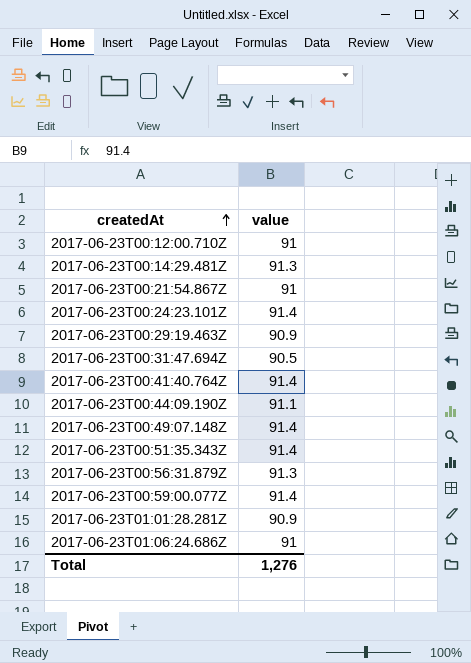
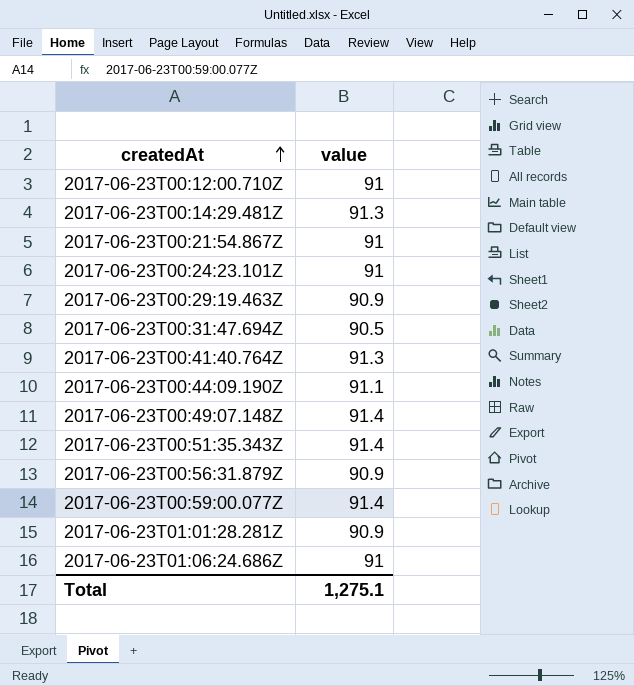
2017-06-23T00:24:23.101Z | value: 91.4 -> 91
2017-06-23T00:41:40.764Z | value: 91.4 -> 91.3
2017-06-23T00:56:31.879Z | value: 91.3 -> 90.9
Total | value: 1,276 -> 1,275.1

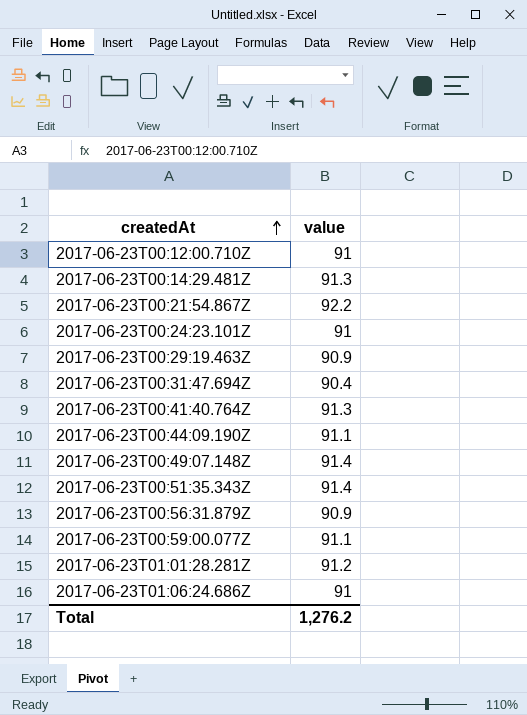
2017-06-23T00:21:54.867Z | value: 91 -> 92.2
2017-06-23T00:31:47.694Z | value: 90.5 -> 90.4
2017-06-23T00:59:00.077Z | value: 91.4 -> 91.1
2017-06-23T01:01:28.281Z | value: 90.9 -> 91.2
Total | value: 1,275.1 -> 1,276.2

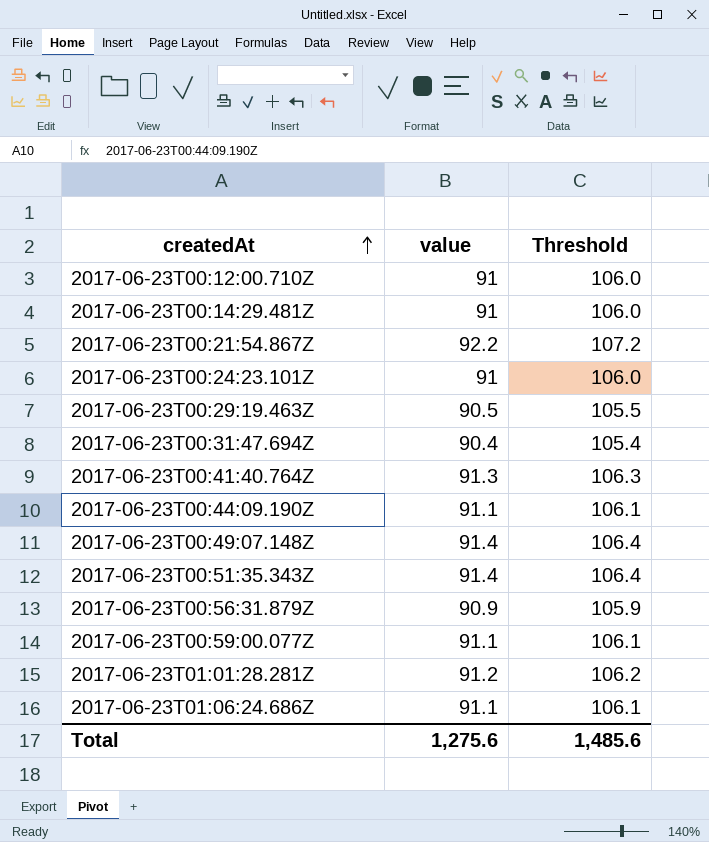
column Threshold | formula: none -> [value] + 15
2017-06-23T00:14:29.481Z | value: 91.3 -> 91
2017-06-23T00:29:19.463Z | value: 90.9 -> 90.5
2017-06-23T01:06:24.686Z | value: 91 -> 91.1
Total | value: 1,276.2 -> 1,275.6

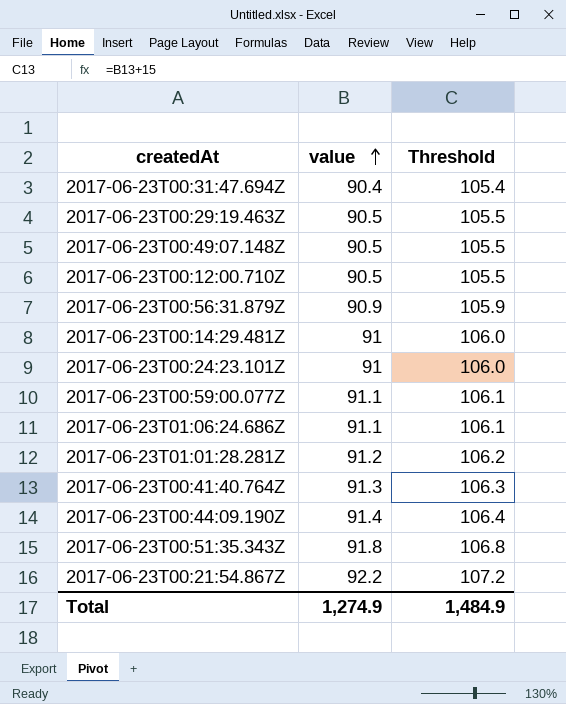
row order: createdAt ascending -> value ascending
2017-06-23T00:49:07.148Z | value: 91.4 -> 90.5
2017-06-23T00:49:07.148Z | Threshold: 106.4 -> 105.5
2017-06-23T00:12:00.710Z | value: 91 -> 90.5
2017-06-23T00:12:00.710Z | Threshold: 106.0 -> 105.5
2017-06-23T00:44:09.190Z | value: 91.1 -> 91.4
2017-06-23T00:44:09.190Z | Threshold: 106.1 -> 106.4
2017-06-23T00:51:35.343Z | value: 91.4 -> 91.8
2017-06-23T00:51:35.343Z | Threshold: 106.4 -> 106.8
Total | value: 1,275.6 -> 1,274.9
Total | Threshold: 1,485.6 -> 1,484.9

